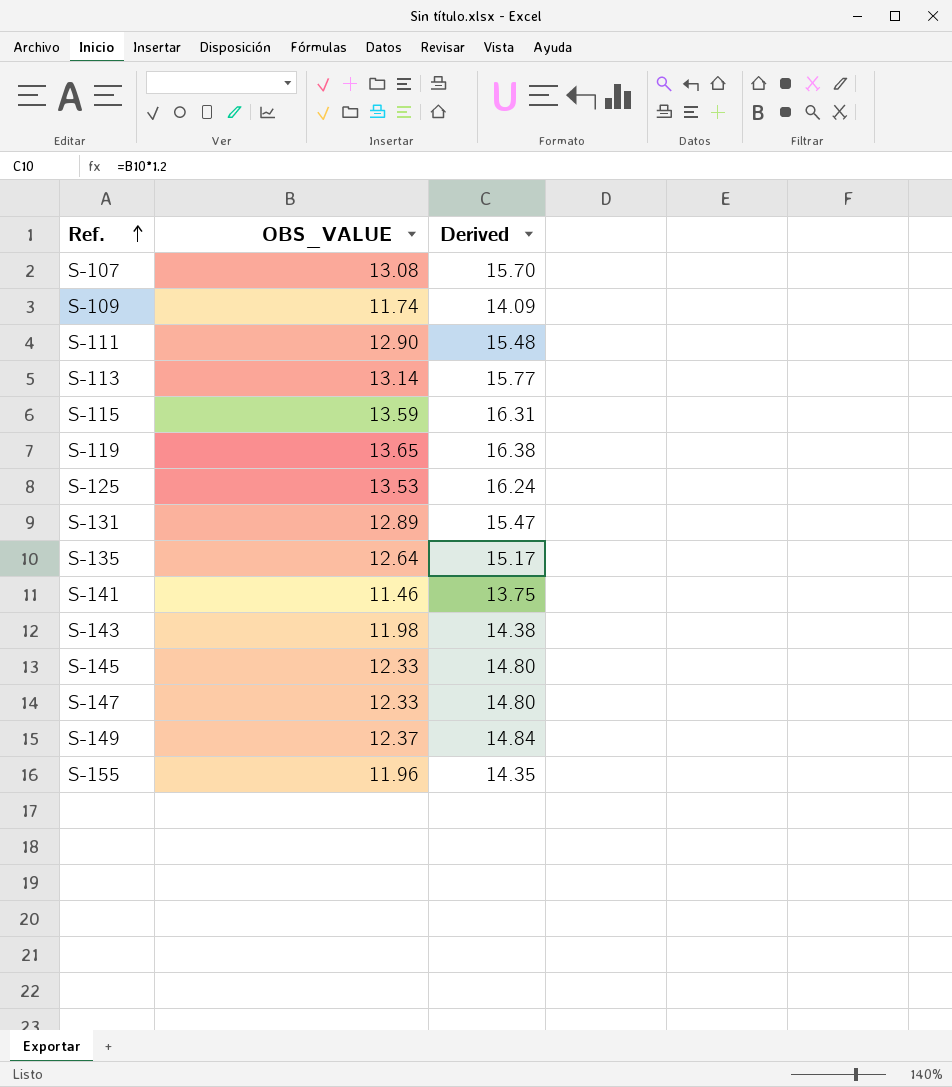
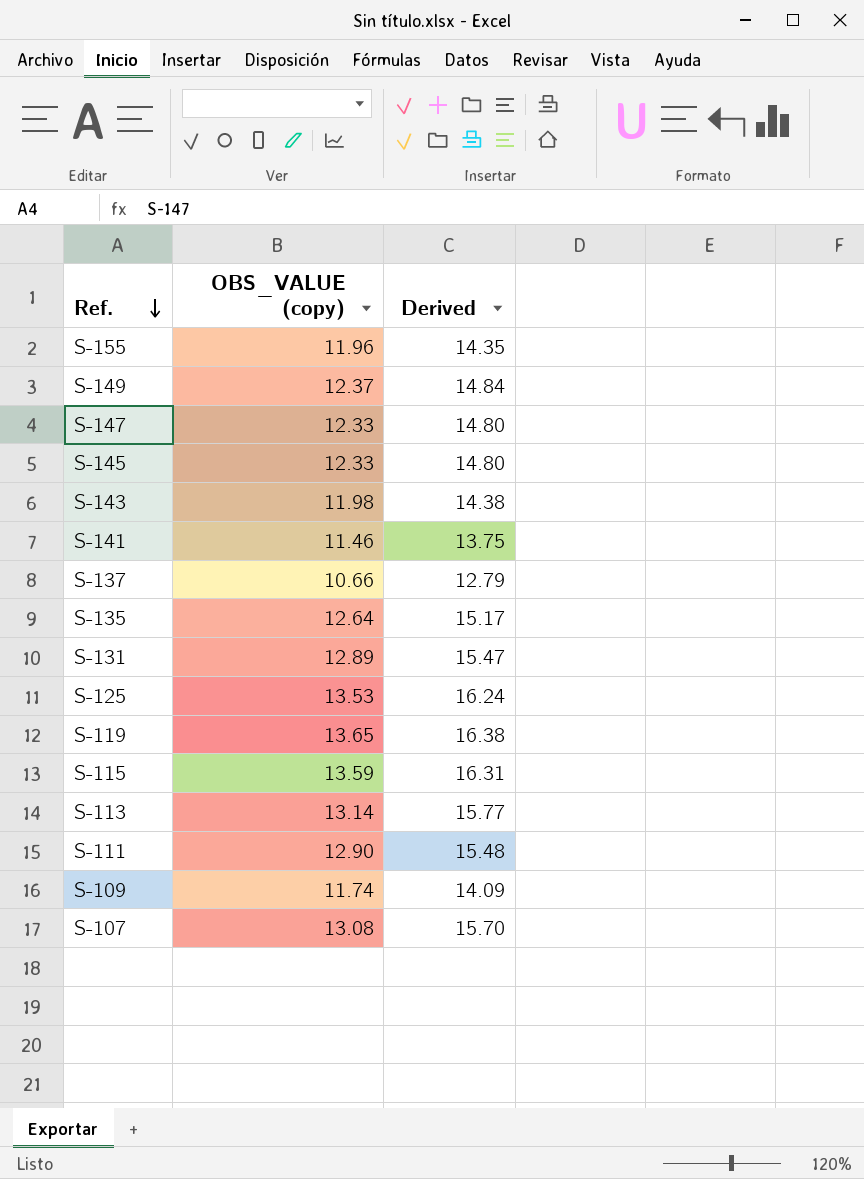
row order: Ref. ascending -> Ref. descending
column name: OBS_VALUE -> OBS_VALUE (copy)
row S-137: none -> 10.66 | 12.79

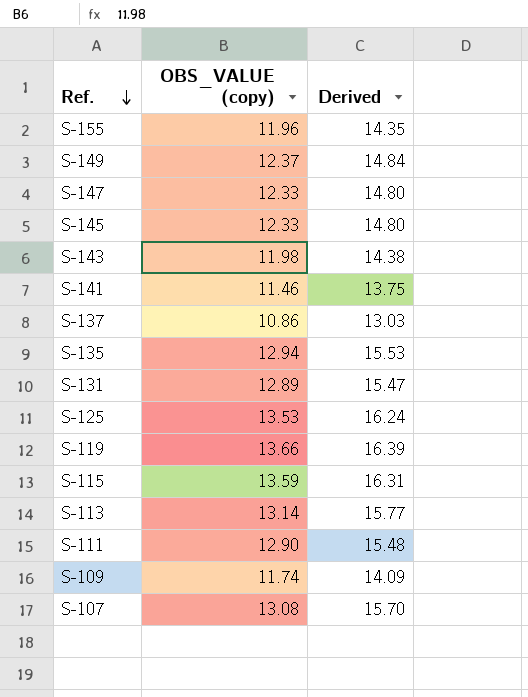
S-137 | OBS_VALUE (copy): 10.66 -> 10.86
S-137 | Derived: 12.79 -> 13.03
S-135 | OBS_VALUE (copy): 12.64 -> 12.94
S-135 | Derived: 15.17 -> 15.53
S-119 | OBS_VALUE (copy): 13.65 -> 13.66
S-119 | Derived: 16.38 -> 16.39

